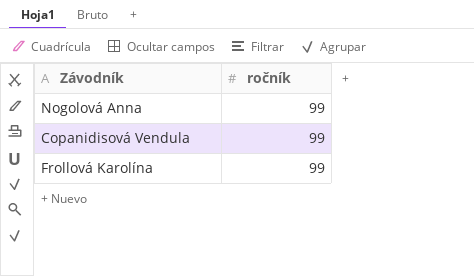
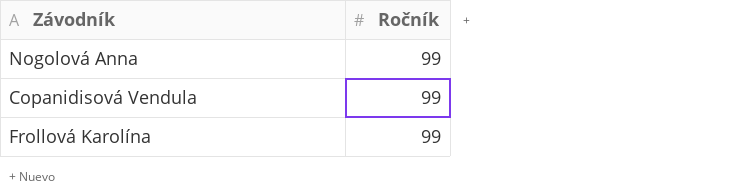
column name: ročník -> Ročník

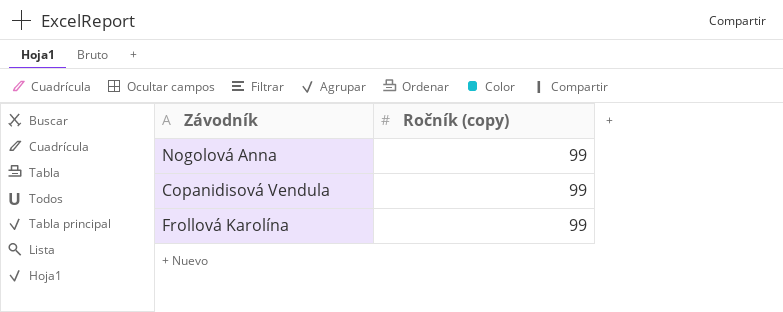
column name: Ročník -> Ročník (copy)

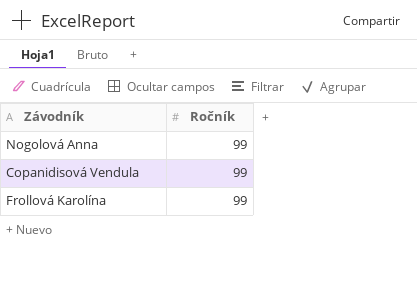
column name: Ročník (copy) -> Ročník

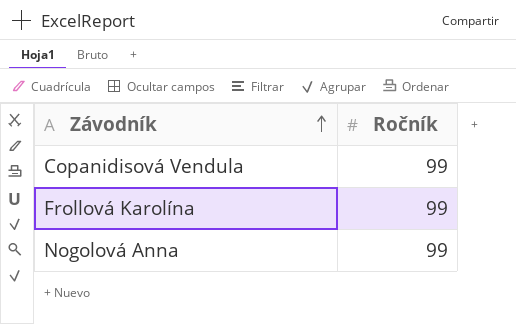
row order: none -> Závodník ascending

